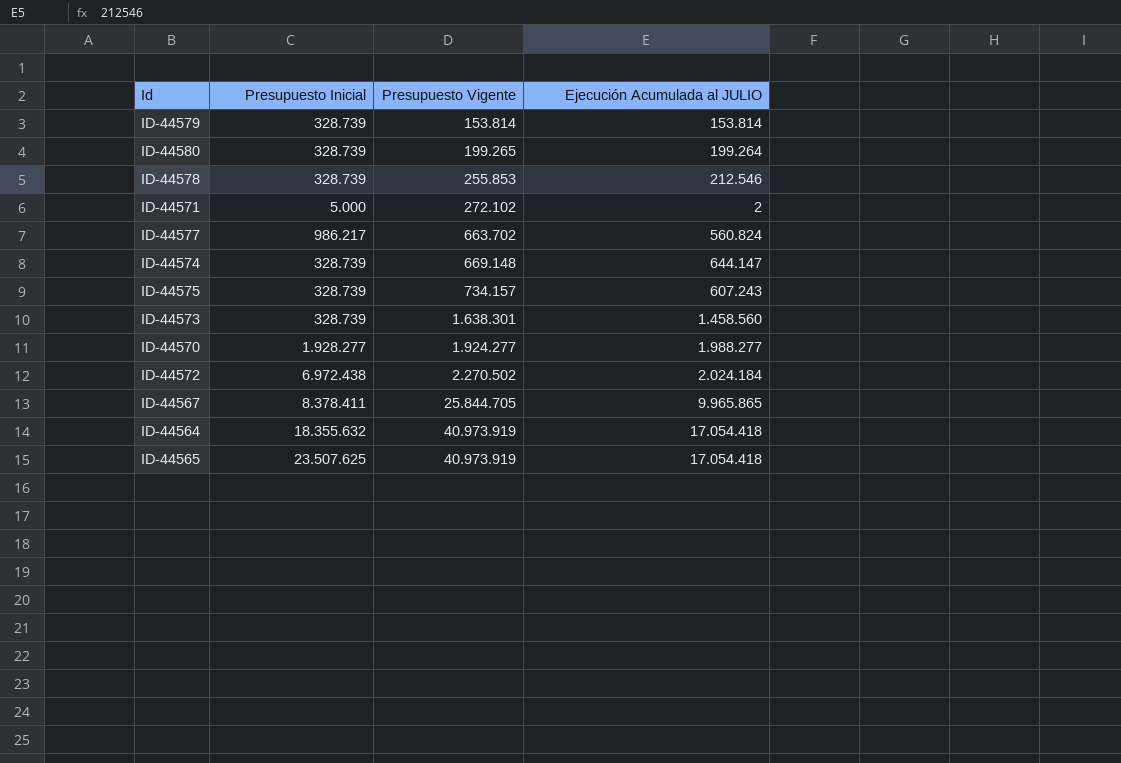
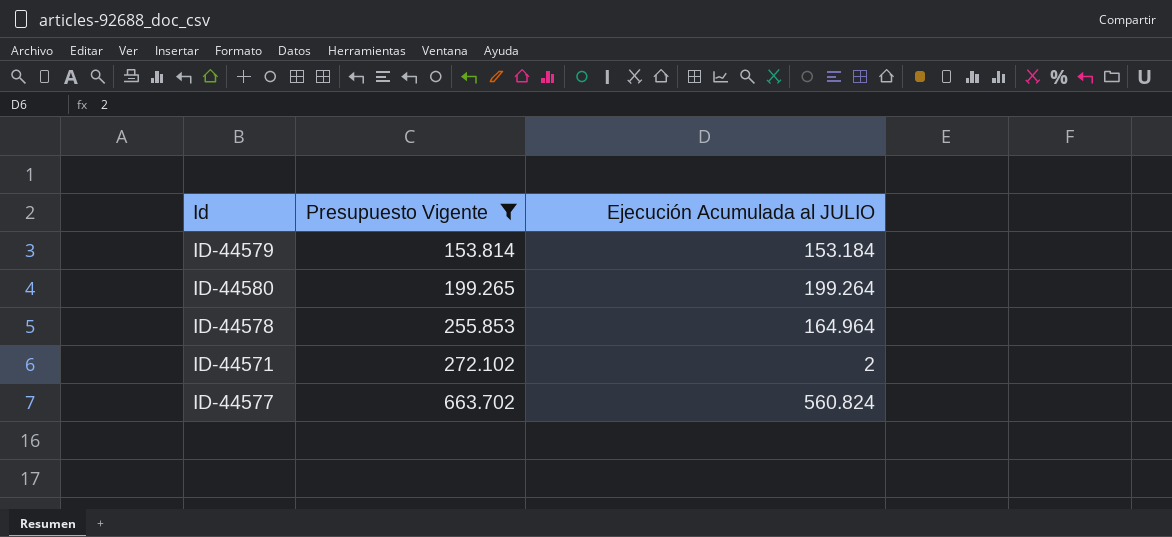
filter: none -> Presupuesto Vigente <= 663.702
column Presupuesto Inicial | position: 2 -> none
ID-44579 | Ejecución Acumulada al JULIO: 153.814 -> 153.184
ID-44578 | Ejecución Acumulada al JULIO: 212.546 -> 164.964

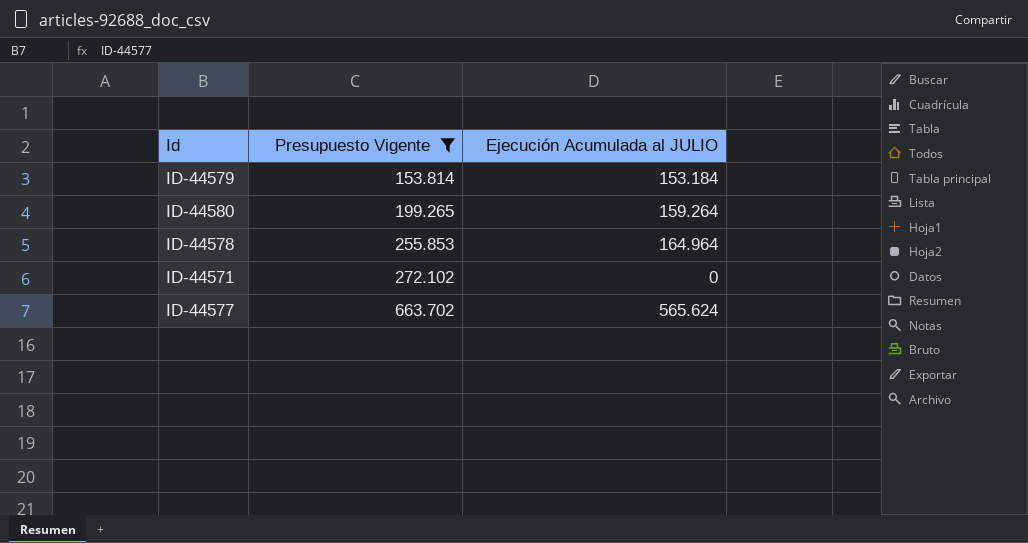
ID-44580 | Ejecución Acumulada al JULIO: 199.264 -> 159.264
ID-44571 | Ejecución Acumulada al JULIO: 2 -> 0
ID-44577 | Ejecución Acumulada al JULIO: 560.824 -> 565.624

